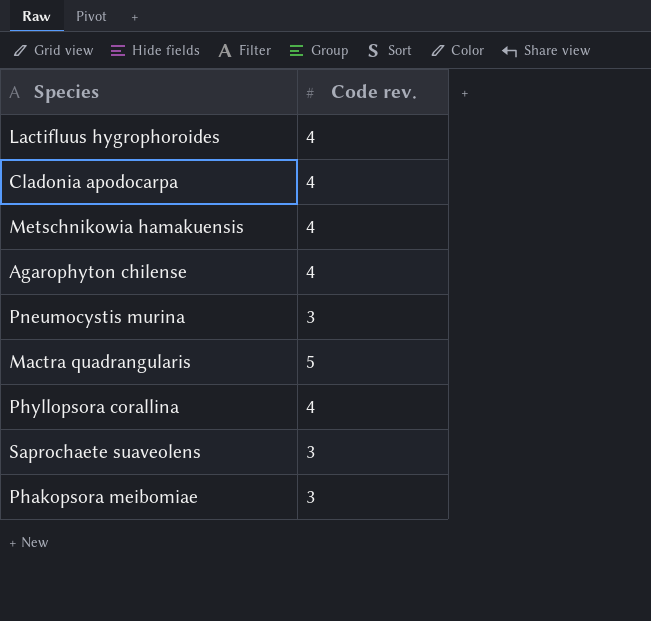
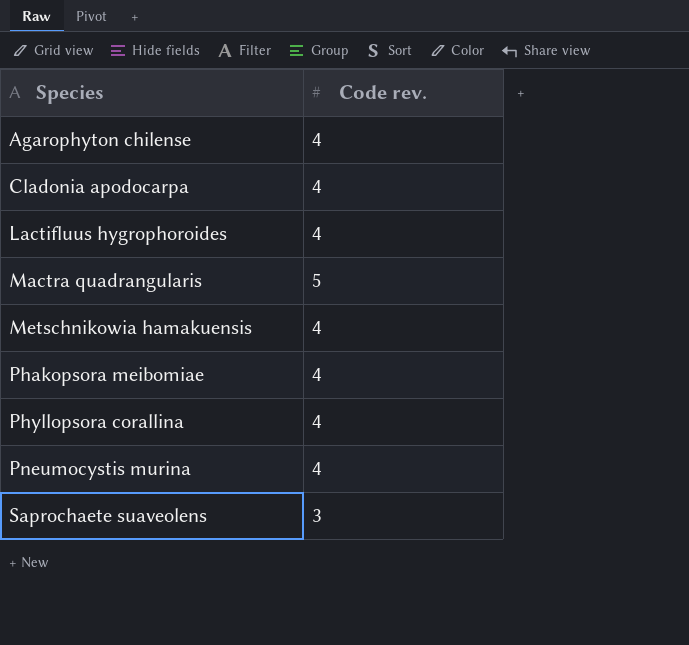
row order: none -> Species ascending
Phakopsora meibomiae | Code rev.: 3 -> 4
Pneumocystis murina | Code rev.: 3 -> 4

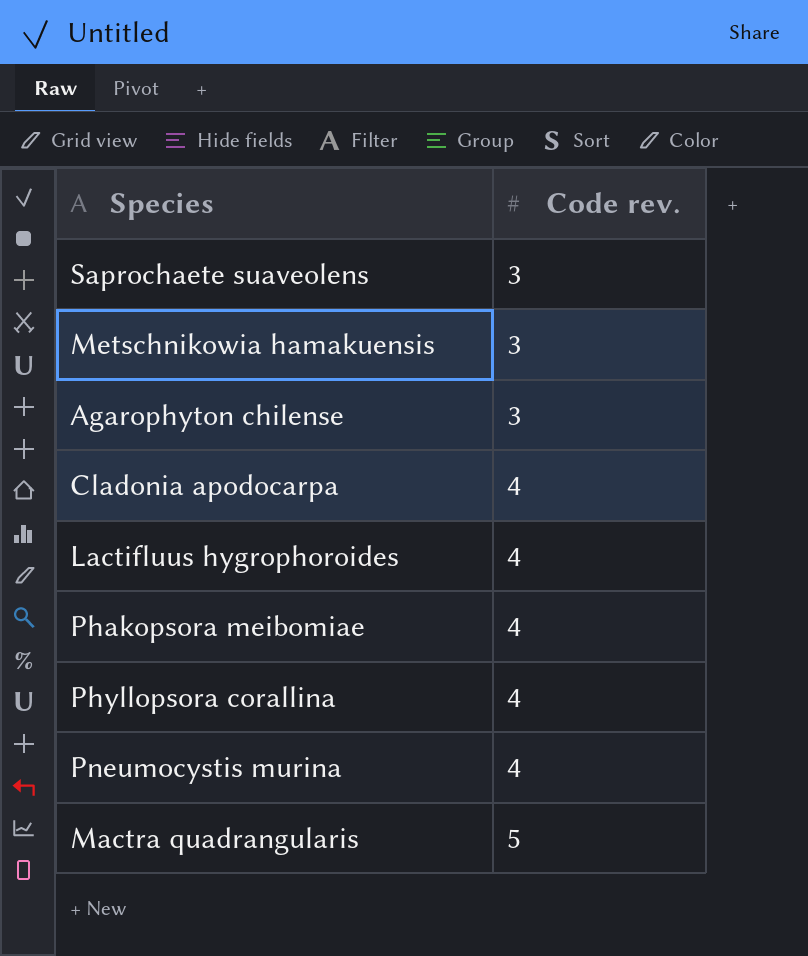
row order: Species ascending -> Code rev. ascending
Metschnikowia hamakuensis | Code rev.: 4 -> 3
Agarophyton chilense | Code rev.: 4 -> 3

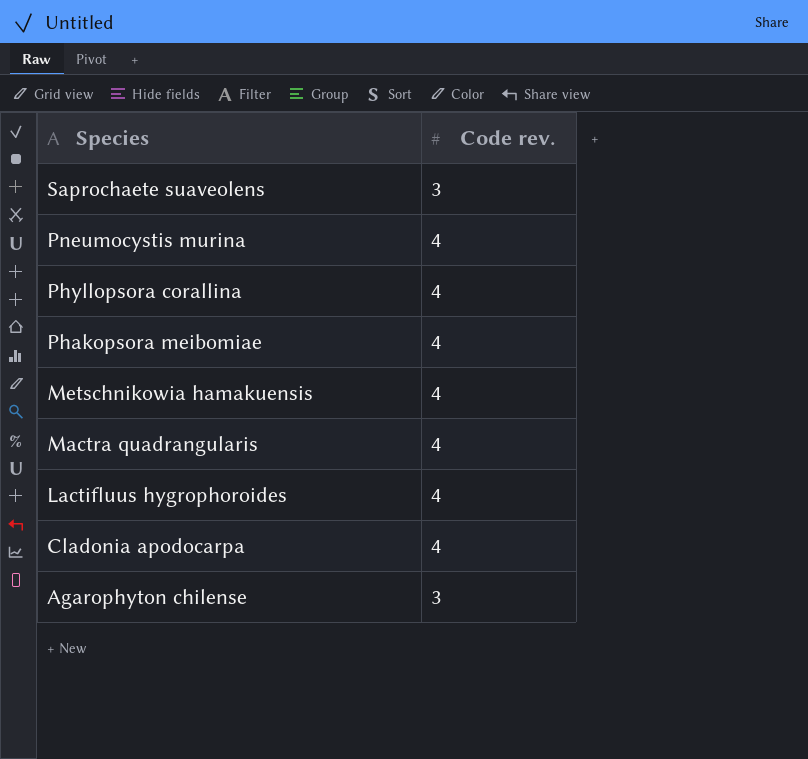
row order: Code rev. ascending -> Species descending
Metschnikowia hamakuensis | Code rev.: 3 -> 4
Mactra quadrangularis | Code rev.: 5 -> 4

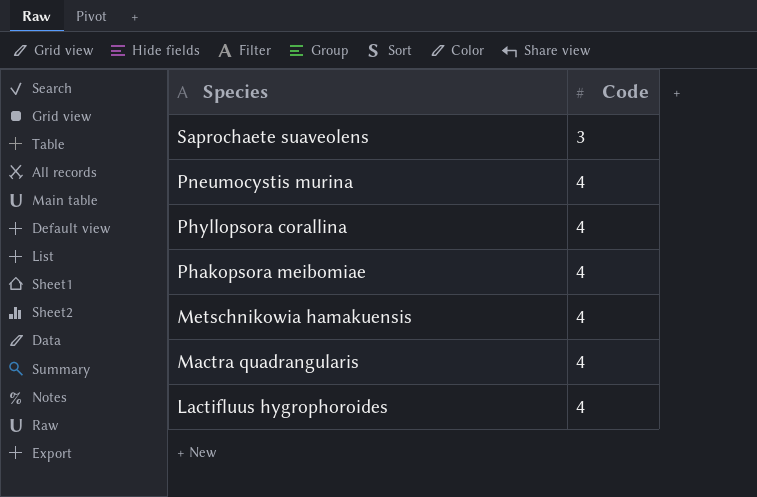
column name: Code rev. -> Code
row Cladonia apodocarpa: 4 -> none
row Agarophyton chilense: 3 -> none

